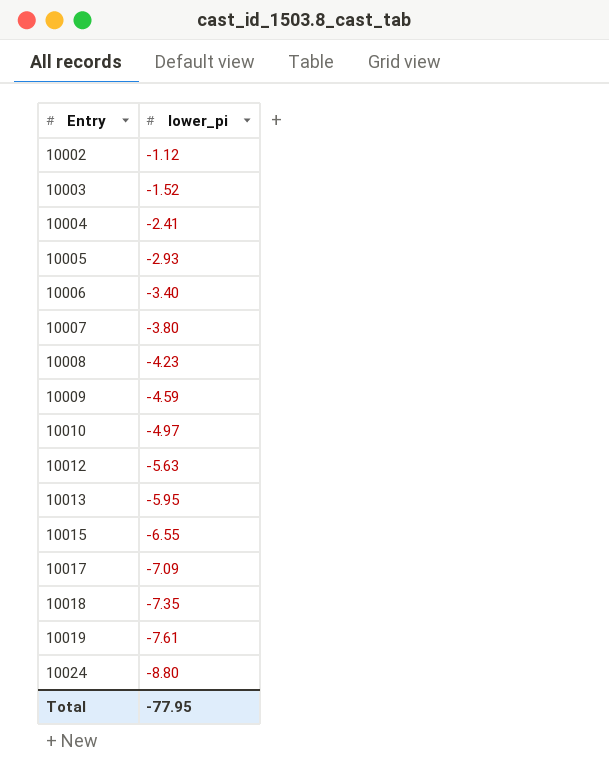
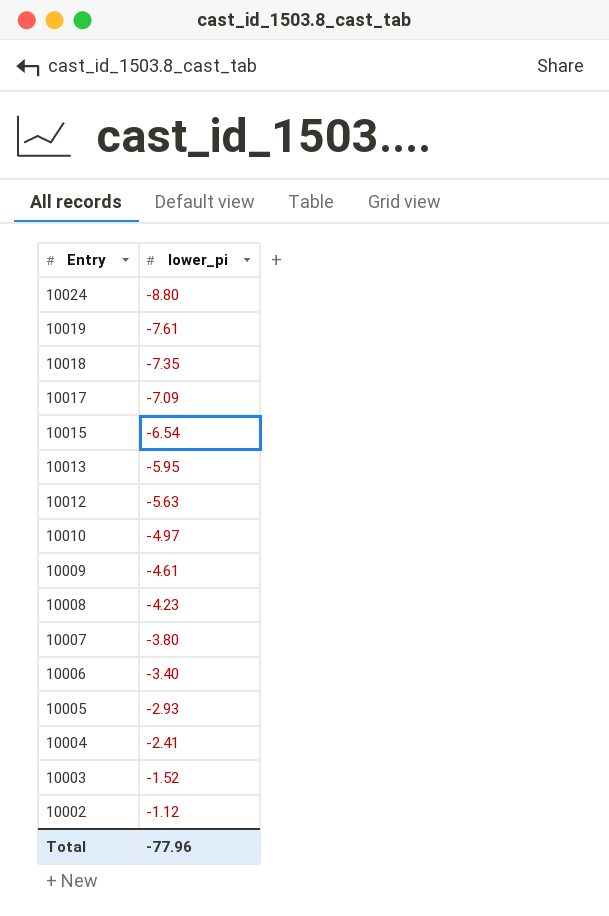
row order: Entry ascending -> Entry descending
10015 | lower_pi: -6.55 -> -6.54
10009 | lower_pi: -4.59 -> -4.61
Total | lower_pi: -77.95 -> -77.96

